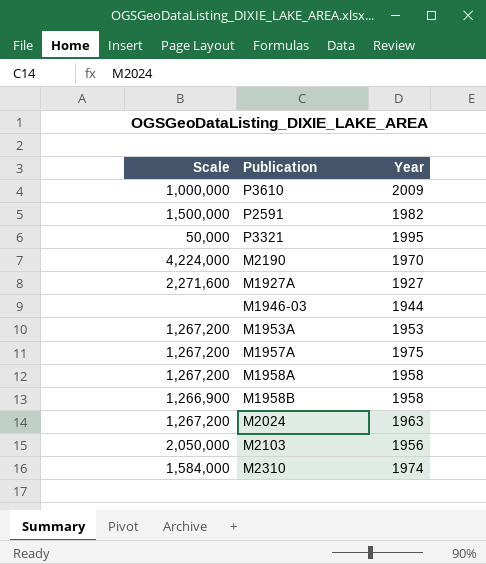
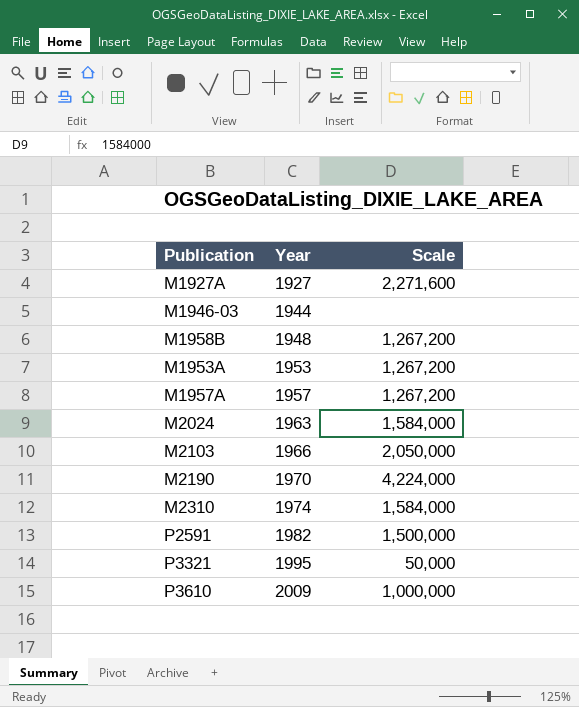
row order: none -> Year ascending
column Scale | position: 1 -> 3
row M1958A: 1,267,200 | 1958 -> none
M1958B | Year: 1958 -> 1948
M1958B | Scale: 1,266,900 -> 1,267,200
M1957A | Year: 1975 -> 1957
M2024 | Scale: 1,267,200 -> 1,584,000
M2103 | Year: 1956 -> 1966

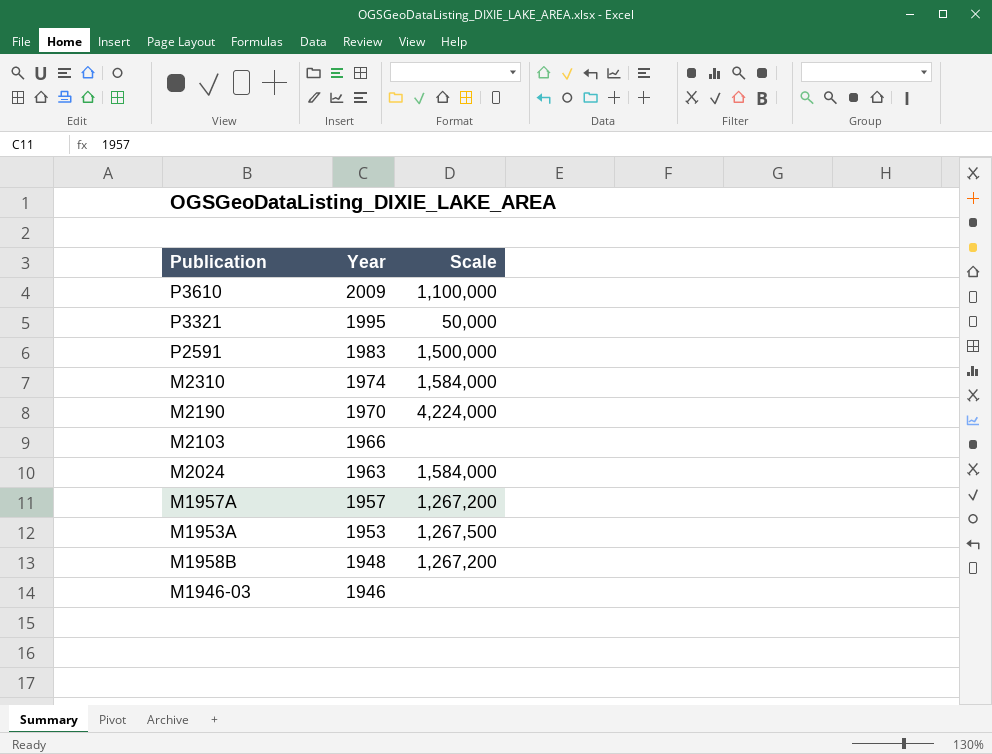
row order: Year ascending -> Year descending
row M1927A: 1927 | 2,271,600 -> none
P3610 | Scale: 1,000,000 -> 1,100,000
P2591 | Year: 1982 -> 1983
M2103 | Scale: 2,050,000 -> none
M1953A | Scale: 1,267,200 -> 1,267,500
M1946-03 | Year: 1944 -> 1946

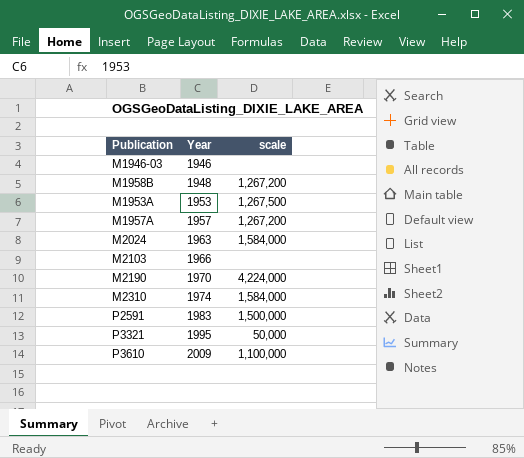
row order: Year descending -> Year ascending
column name: Scale -> scale

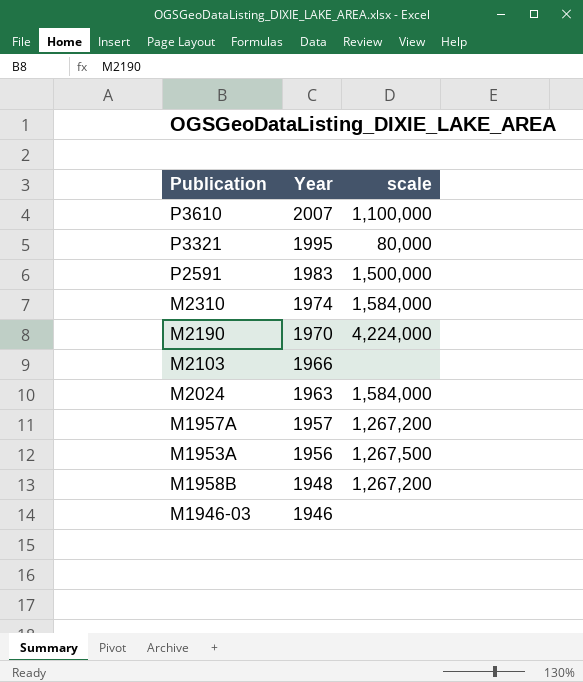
row order: Year ascending -> Year descending
P3610 | Year: 2009 -> 2007
P3321 | scale: 50,000 -> 80,000
M1953A | Year: 1953 -> 1956

